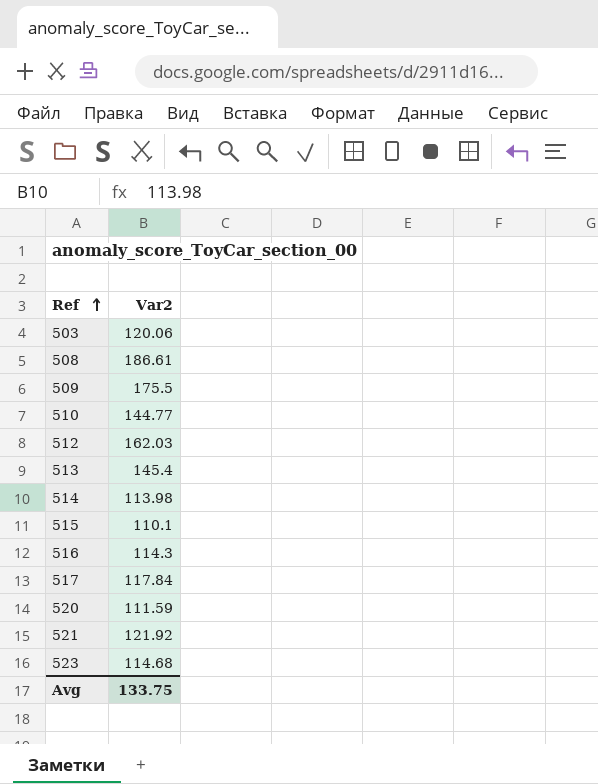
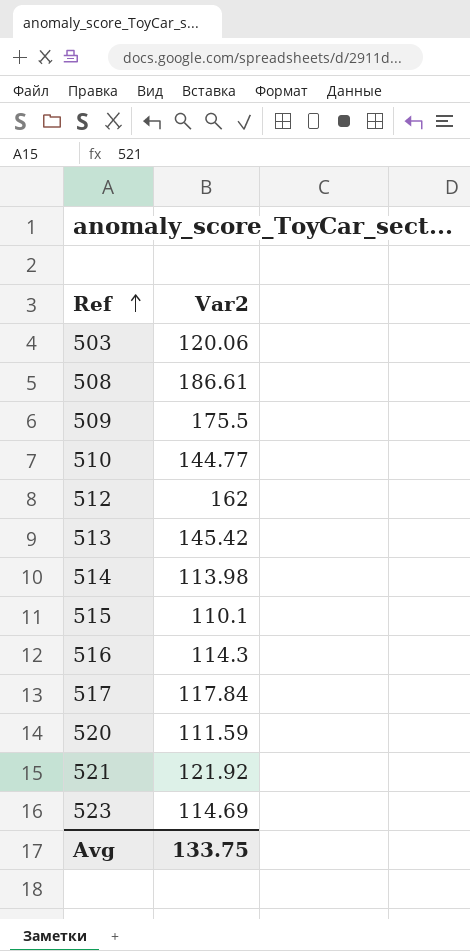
512 | Var2: 162.03 -> 162
513 | Var2: 145.4 -> 145.42
523 | Var2: 114.68 -> 114.69

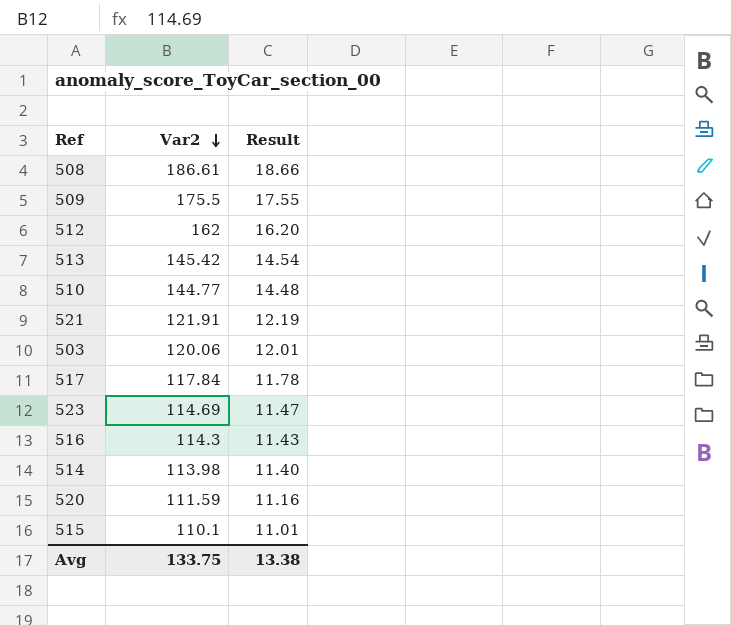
row order: Ref ascending -> Var2 descending
column Result | formula: none -> [Var2] * 0.1
521 | Var2: 121.92 -> 121.91

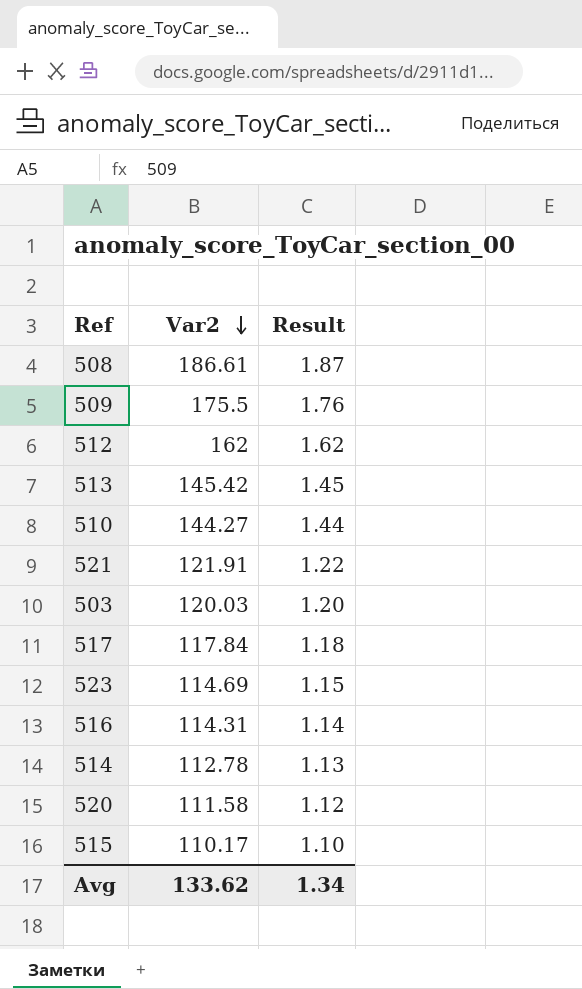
column Result | formula: [Var2] * 0.1 -> [Var2] * 0.01
510 | Var2: 144.77 -> 144.27
503 | Var2: 120.06 -> 120.03
516 | Var2: 114.3 -> 114.31
514 | Var2: 113.98 -> 112.78
520 | Var2: 111.59 -> 111.58
515 | Var2: 110.1 -> 110.17
Avg | Var2: 133.75 -> 133.62
Avg | Result: 13.38 -> 1.34

